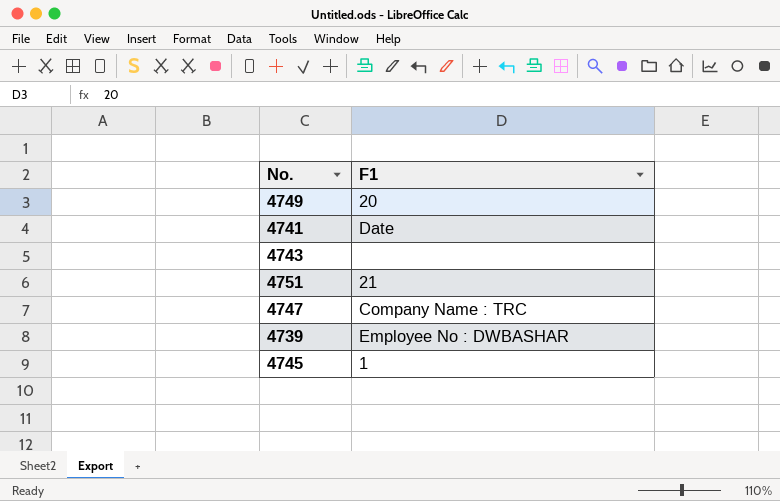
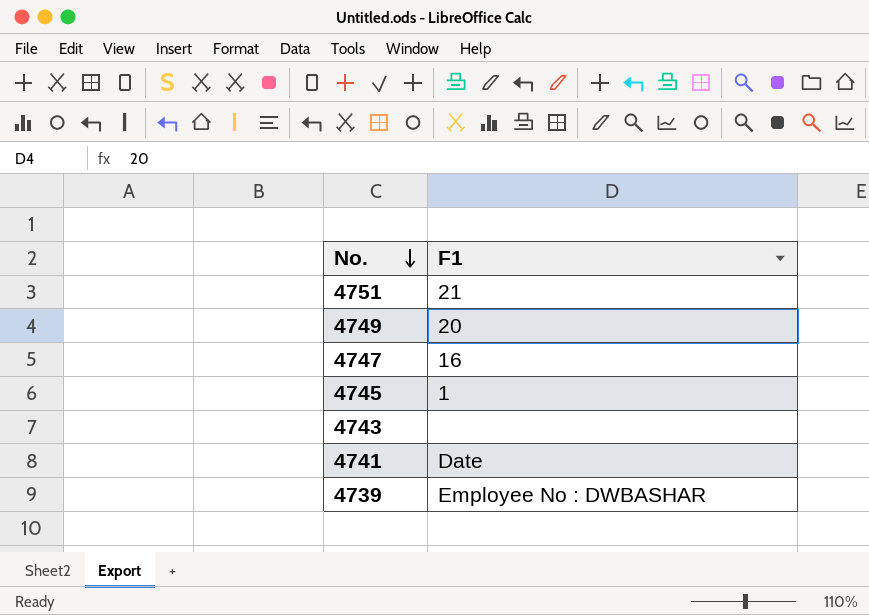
row order: none -> No. descending
4747 | F1: Company Name : TRC -> 16

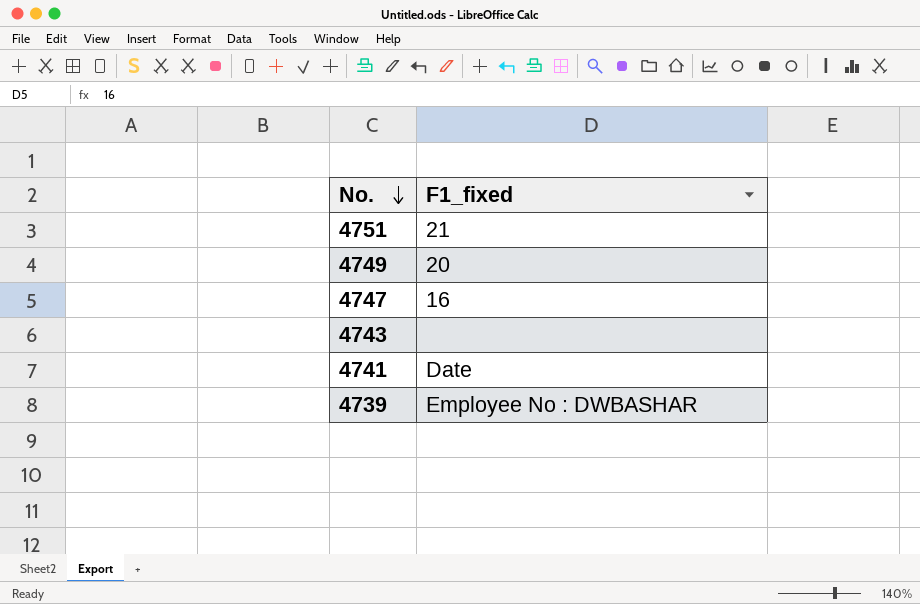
column name: F1 -> F1_fixed
row 4745: 1 -> none

